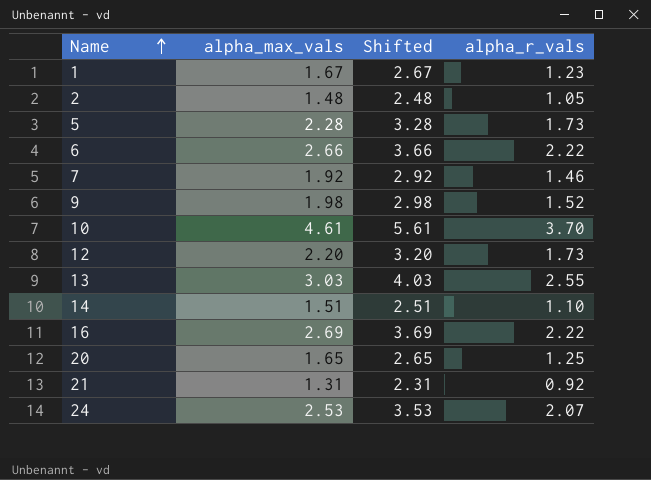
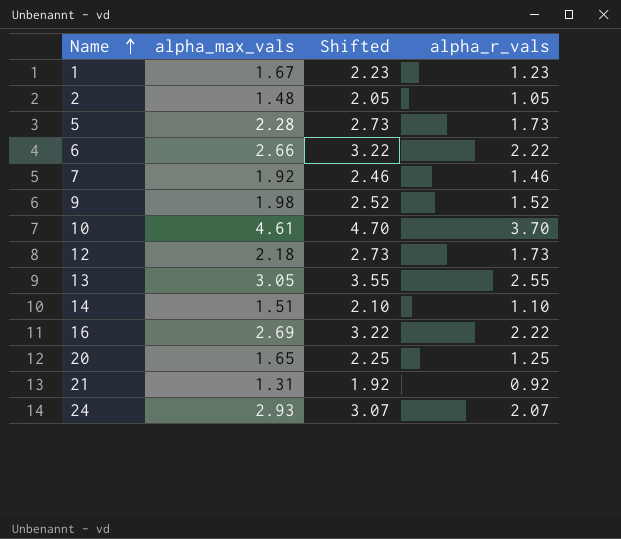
column Shifted | formula: [alpha_max_vals] + 1 -> [alpha_r_vals] + 1
12 | alpha_max_vals: 2.20 -> 2.18
13 | alpha_max_vals: 3.03 -> 3.05
24 | alpha_max_vals: 2.53 -> 2.93

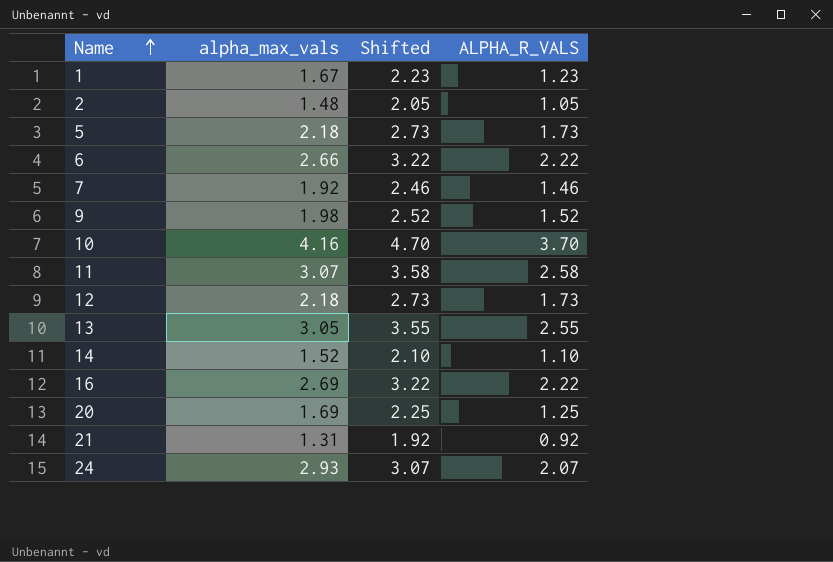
column name: alpha_r_vals -> ALPHA_R_VALS
5 | alpha_max_vals: 2.28 -> 2.18
10 | alpha_max_vals: 4.61 -> 4.16
row 11: none -> 3.07 | 3.58 | 2.58
14 | alpha_max_vals: 1.51 -> 1.52
20 | alpha_max_vals: 1.65 -> 1.69

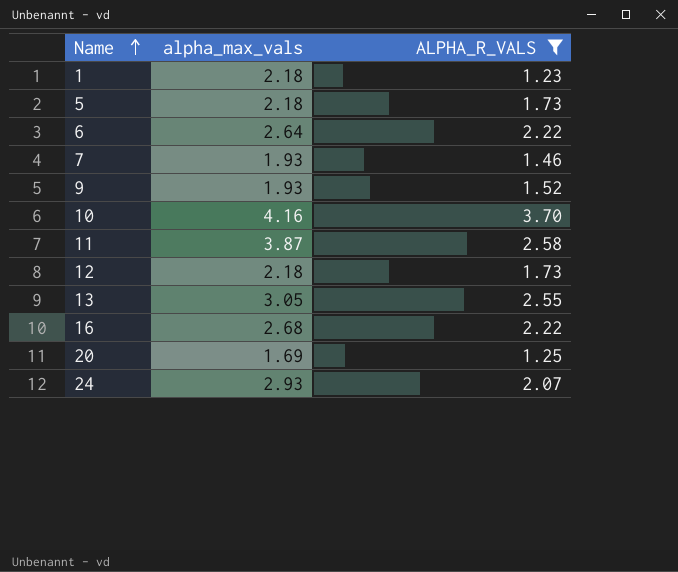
filter: none -> ALPHA_R_VALS >= 1.23
column Shifted | formula: [ALPHA_R_VALS] + 1 -> none
1 | alpha_max_vals: 1.67 -> 2.18
6 | alpha_max_vals: 2.66 -> 2.64
7 | alpha_max_vals: 1.92 -> 1.93
9 | alpha_max_vals: 1.98 -> 1.93
11 | alpha_max_vals: 3.07 -> 3.87
16 | alpha_max_vals: 2.69 -> 2.68

